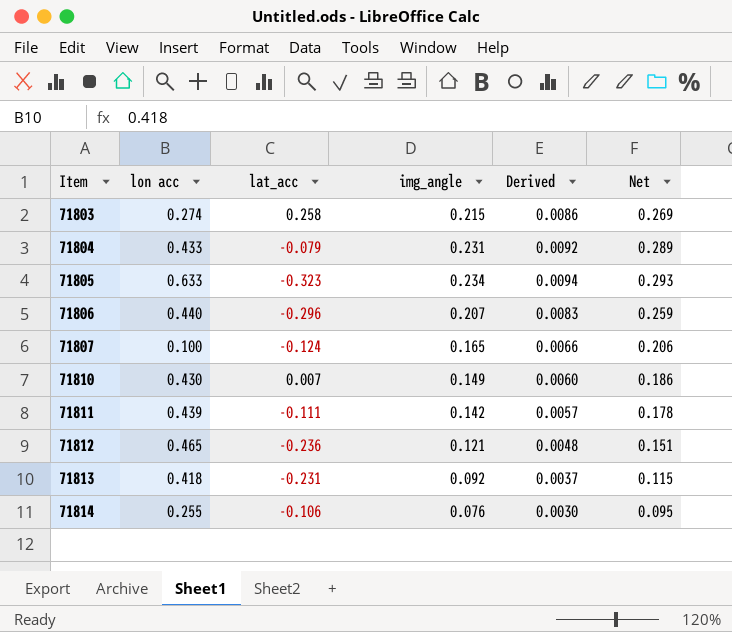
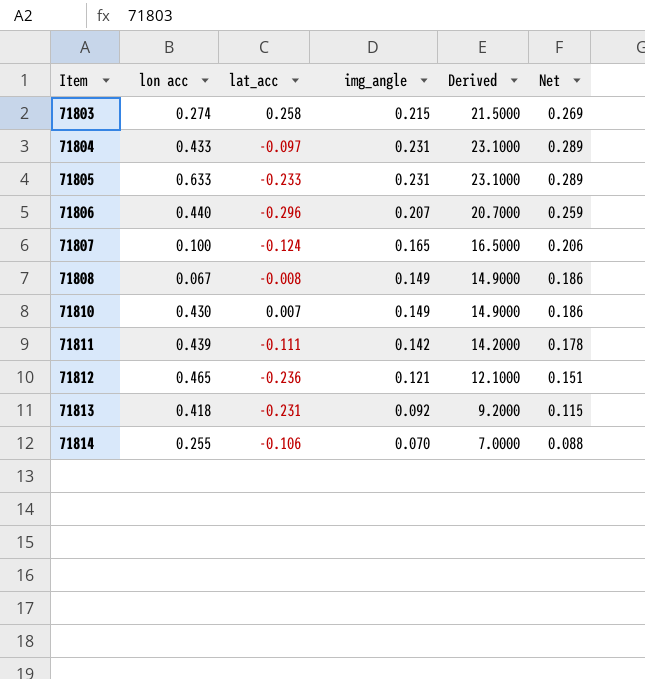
column Derived | formula: [img_angle] * 0.04 -> [img_angle] * 100
71804 | lat_acc: -0.079 -> -0.097
71805 | lat_acc: -0.323 -> -0.233
71805 | img_angle: 0.234 -> 0.231
71805 | Net: 0.293 -> 0.289
row 71808: none -> 0.067 | -0.008 | 0.149 | 14.9000 | 0.186
71814 | img_angle: 0.076 -> 0.070
71814 | Net: 0.095 -> 0.088

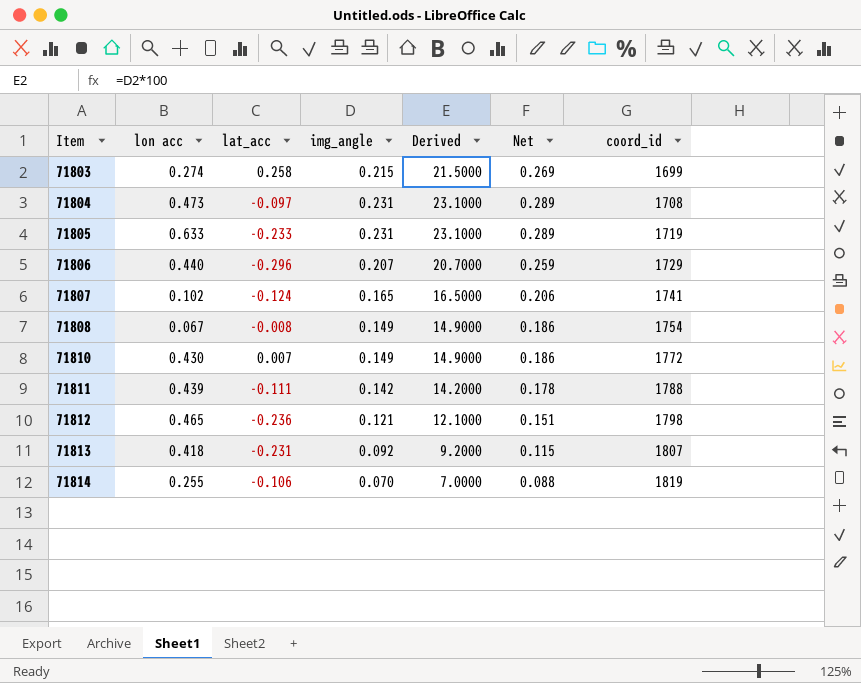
column coord_id | position: none -> 7
71804 | lon acc: 0.433 -> 0.473
71807 | lon acc: 0.100 -> 0.102

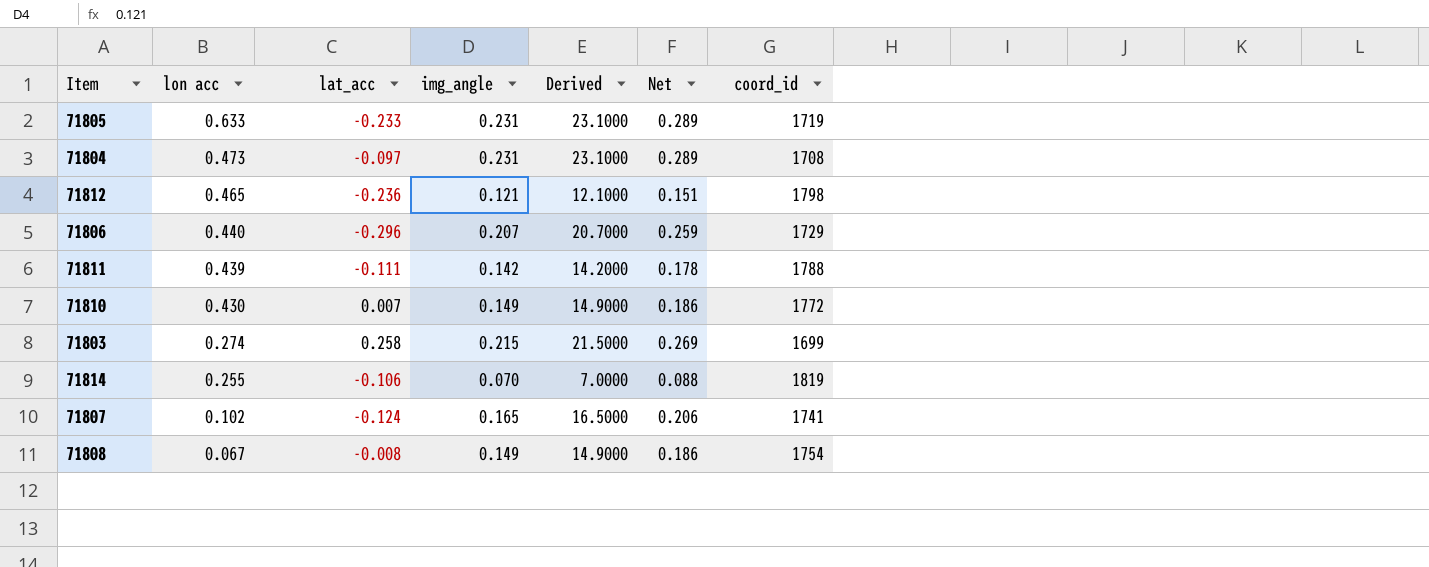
row order: Item ascending -> lon acc descending
row 71813: 0.418 | -0.231 | 0.092 | 9.2000 | 0.115 | 1807 -> none

